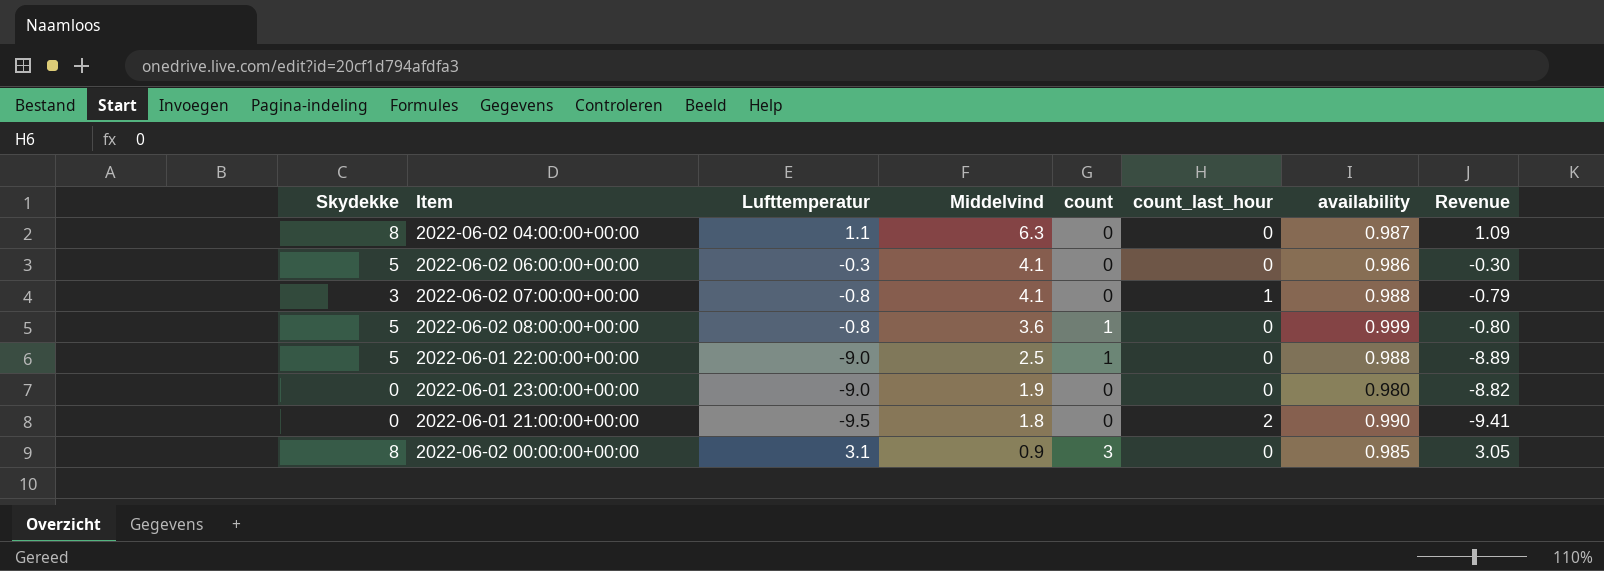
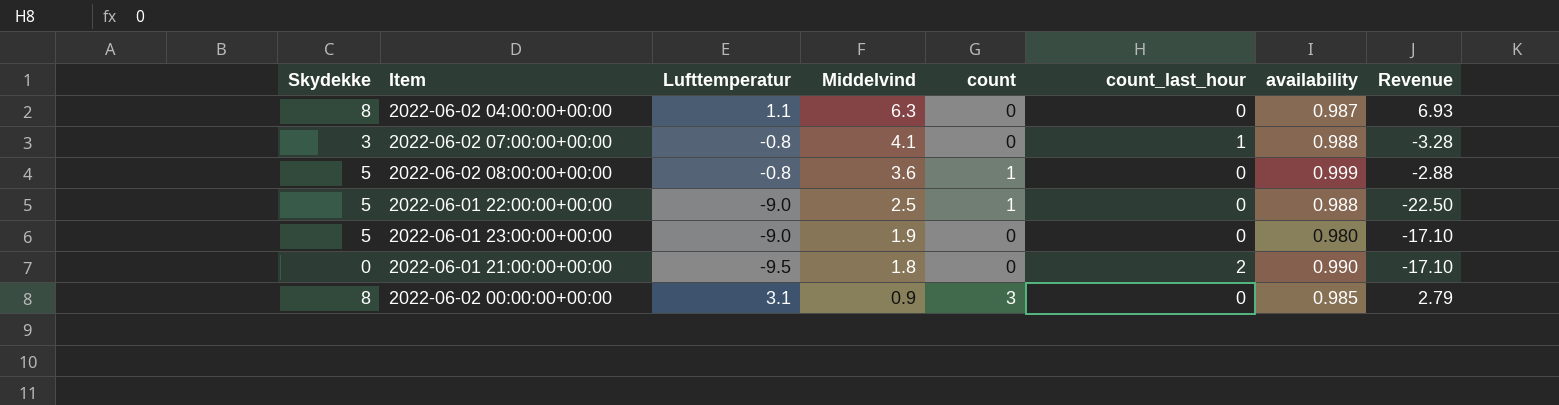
column Revenue | formula: [Lufttemperatur] * [availability] -> [Lufttemperatur] * [Middelvind]
row 2022-06-02 06:00:00+00:00: 5 | -0.3 | 4.1 | 0 | 0 | 0.986 | -0.30 -> none
2022-06-01 23:00:00+00:00 | Skydekke: 0 -> 5

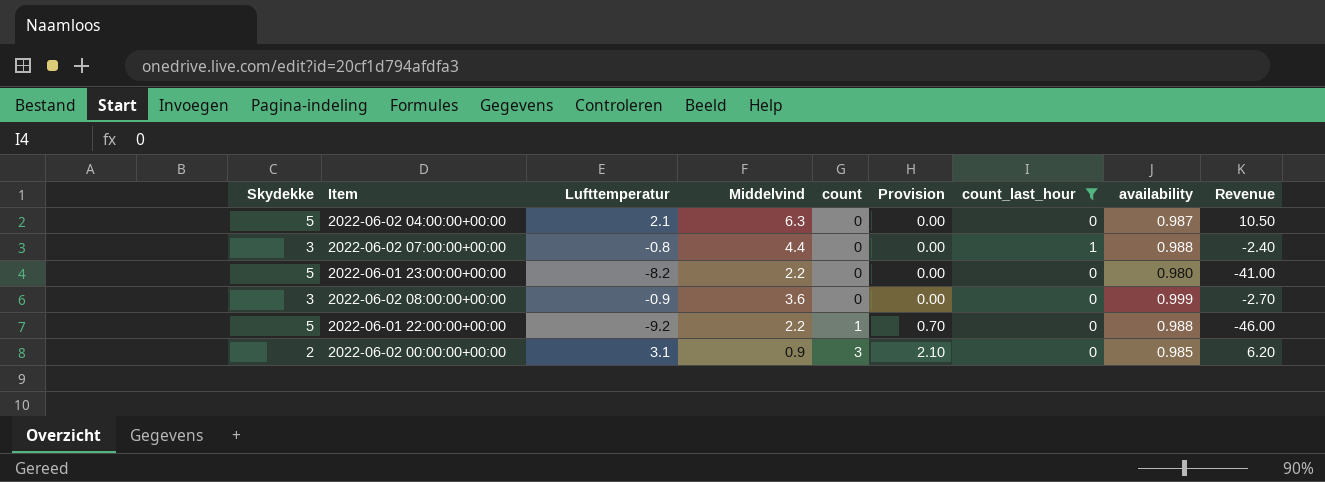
filter: none -> count_last_hour != 2
row order: Middelvind descending -> count ascending
column Provision | formula: none -> [count] * 0.7
column Revenue | formula: [Lufttemperatur] * [Middelvind] -> [Skydekke] * [Lufttemperatur]
2022-06-02 04:00:00+00:00 | Skydekke: 8 -> 5
2022-06-02 04:00:00+00:00 | Lufttemperatur: 1.1 -> 2.1
2022-06-02 07:00:00+00:00 | Middelvind: 4.1 -> 4.4
2022-06-01 23:00:00+00:00 | Lufttemperatur: -9.0 -> -8.2
2022-06-01 23:00:00+00:00 | Middelvind: 1.9 -> 2.2
2022-06-02 08:00:00+00:00 | Skydekke: 5 -> 3
2022-06-02 08:00:00+00:00 | Lufttemperatur: -0.8 -> -0.9
2022-06-02 08:00:00+00:00 | count: 1 -> 0
2022-06-01 22:00:00+00:00 | Lufttemperatur: -9.0 -> -9.2
2022-06-01 22:00:00+00:00 | Middelvind: 2.5 -> 2.2
2022-06-02 00:00:00+00:00 | Skydekke: 8 -> 2

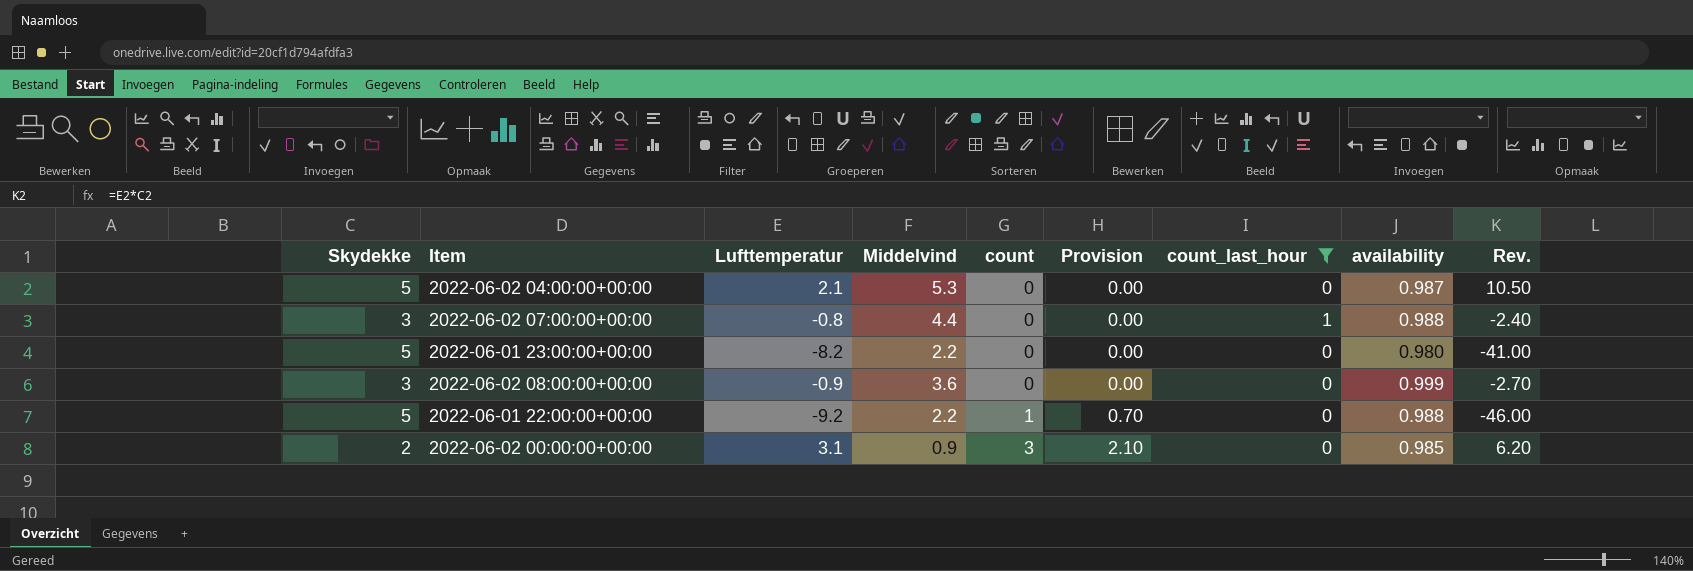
column name: Revenue -> Rev.
2022-06-02 04:00:00+00:00 | Middelvind: 6.3 -> 5.3

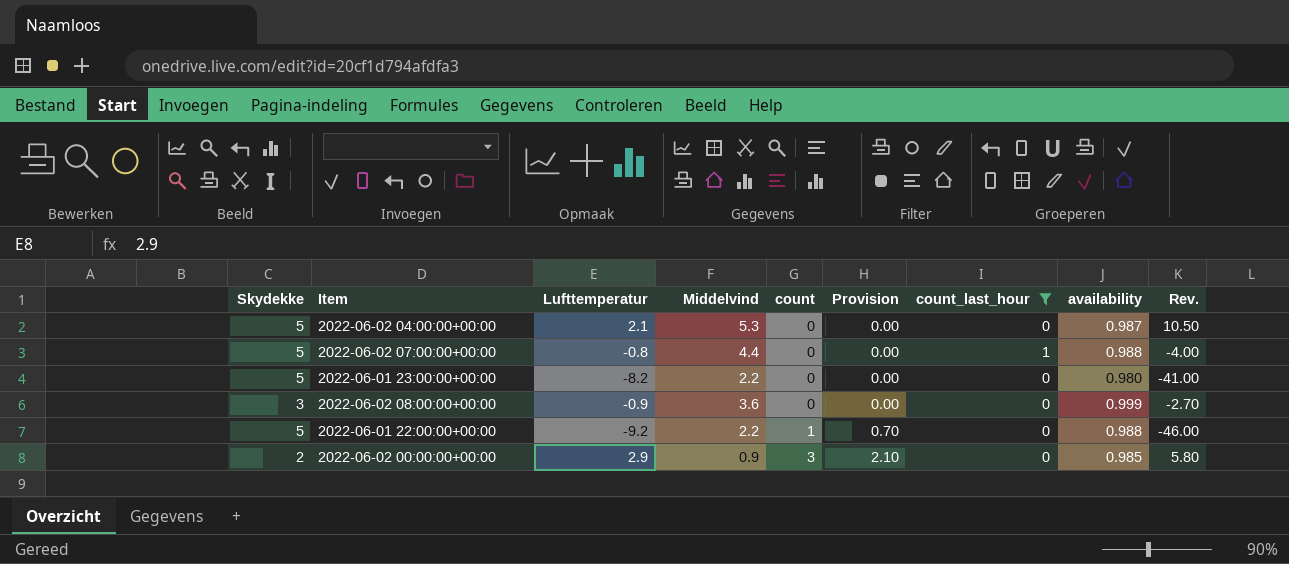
2022-06-02 07:00:00+00:00 | Skydekke: 3 -> 5
2022-06-02 07:00:00+00:00 | Rev.: -2.40 -> -4.00
2022-06-02 00:00:00+00:00 | Lufttemperatur: 3.1 -> 2.9
2022-06-02 00:00:00+00:00 | Rev.: 6.20 -> 5.80

